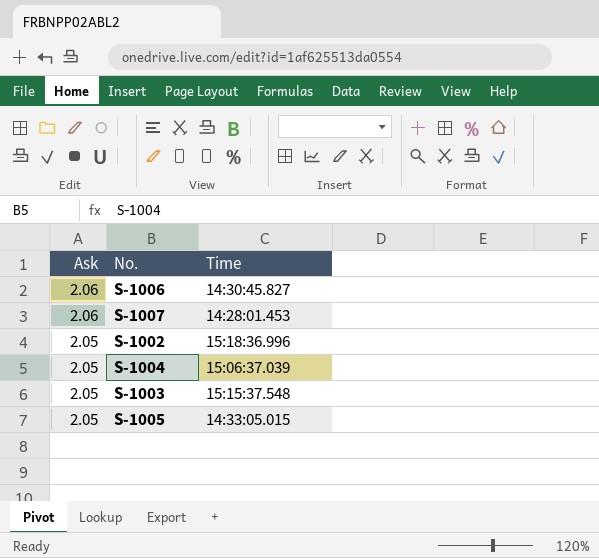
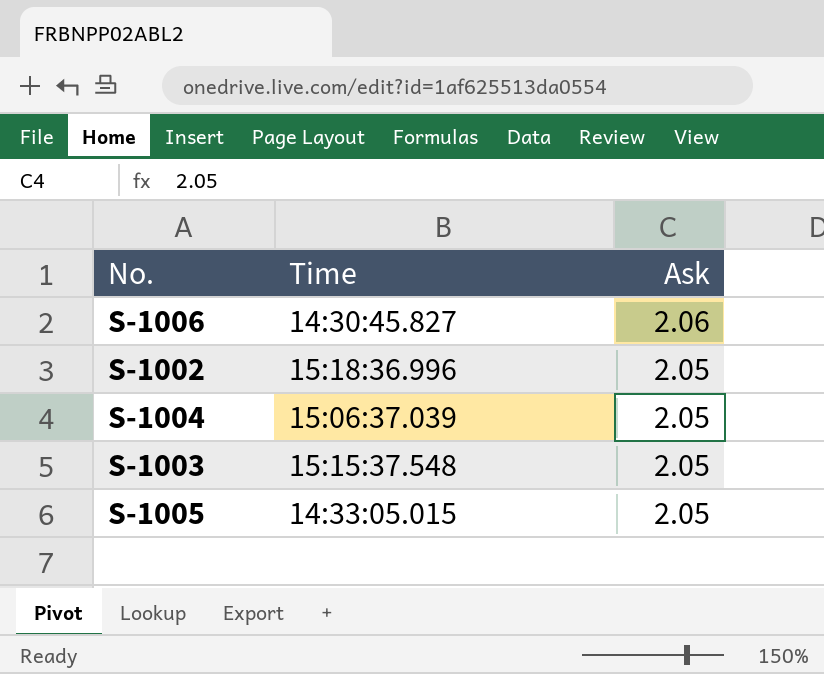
column Ask | position: 1 -> 3
row S-1007: 2.06 | 14:28:01.453 -> none

